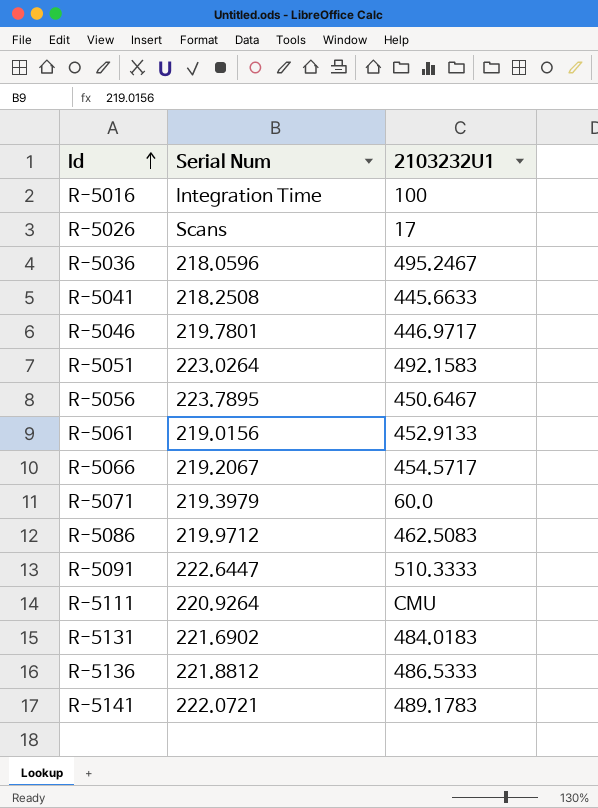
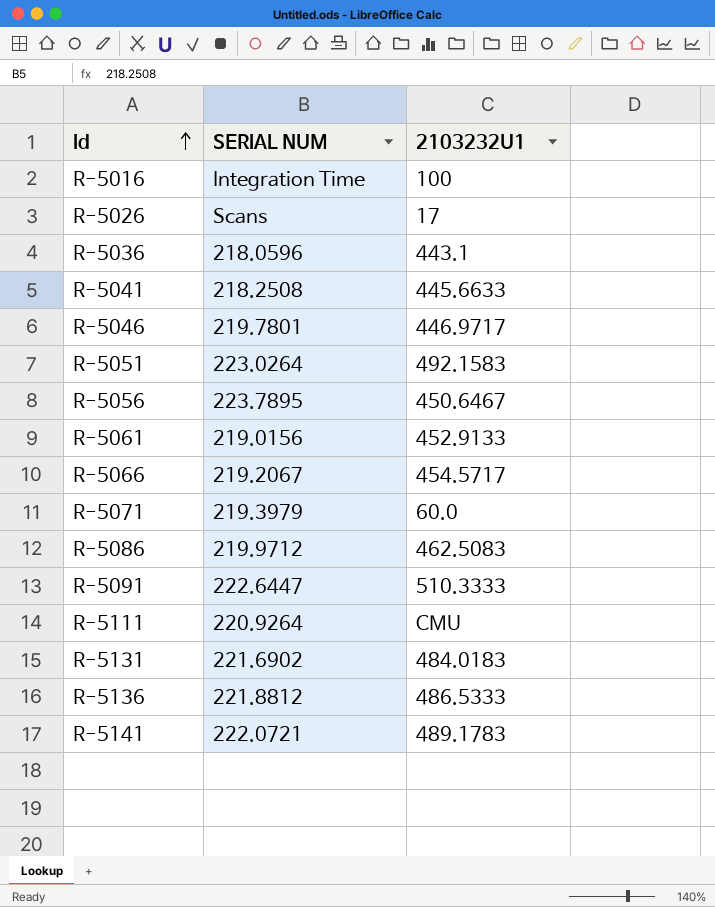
column name: Serial Num -> SERIAL NUM
R-5036 | 2103232U1: 495.2467 -> 443.1

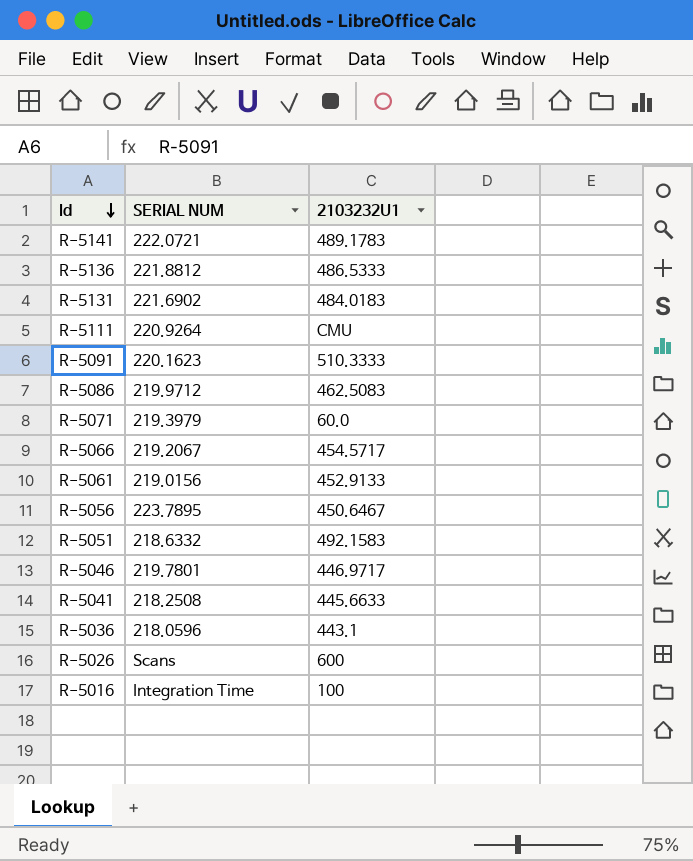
row order: Id ascending -> Id descending
R-5091 | SERIAL NUM: 222.6447 -> 220.1623
R-5051 | SERIAL NUM: 223.0264 -> 218.6332
R-5026 | 2103232U1: 17 -> 600

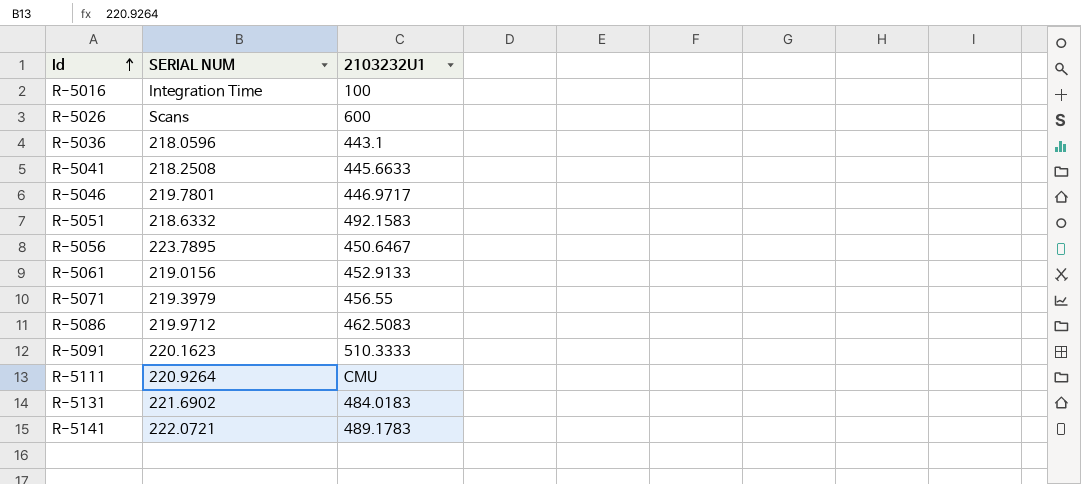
row order: Id descending -> Id ascending
row R-5136: 221.8812 | 486.5333 -> none
row R-5066: 219.2067 | 454.5717 -> none
R-5071 | 2103232U1: 60.0 -> 456.55

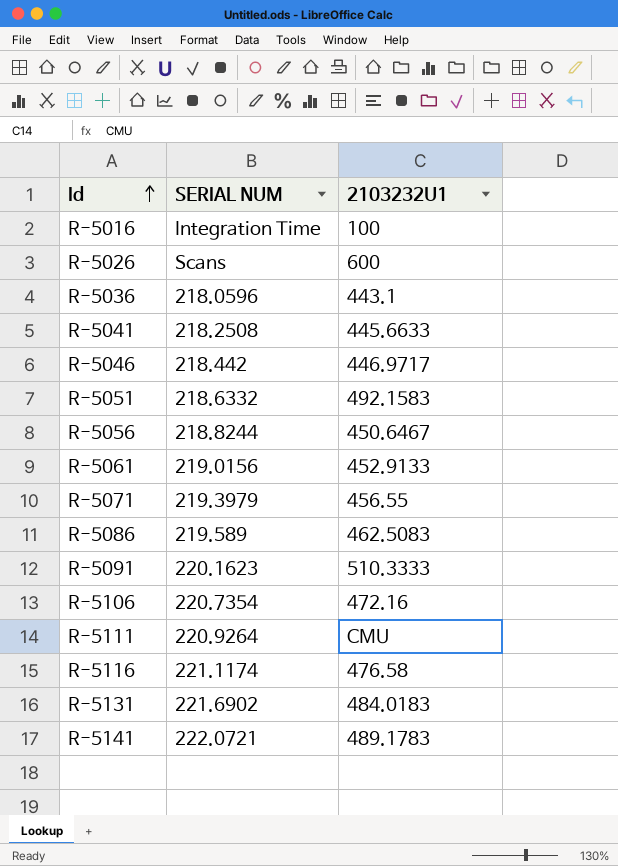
R-5046 | SERIAL NUM: 219.7801 -> 218.442
R-5056 | SERIAL NUM: 223.7895 -> 218.8244
R-5086 | SERIAL NUM: 219.9712 -> 219.589
row R-5106: none -> 220.7354 | 472.16
row R-5116: none -> 221.1174 | 476.58

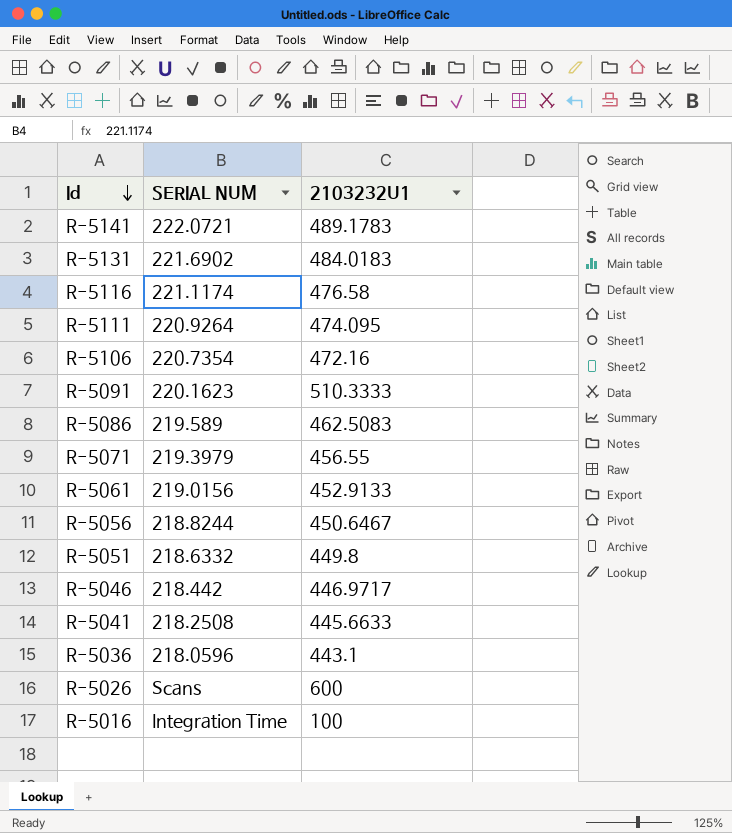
row order: Id ascending -> Id descending
R-5111 | 2103232U1: CMU -> 474.095
R-5051 | 2103232U1: 492.1583 -> 449.8

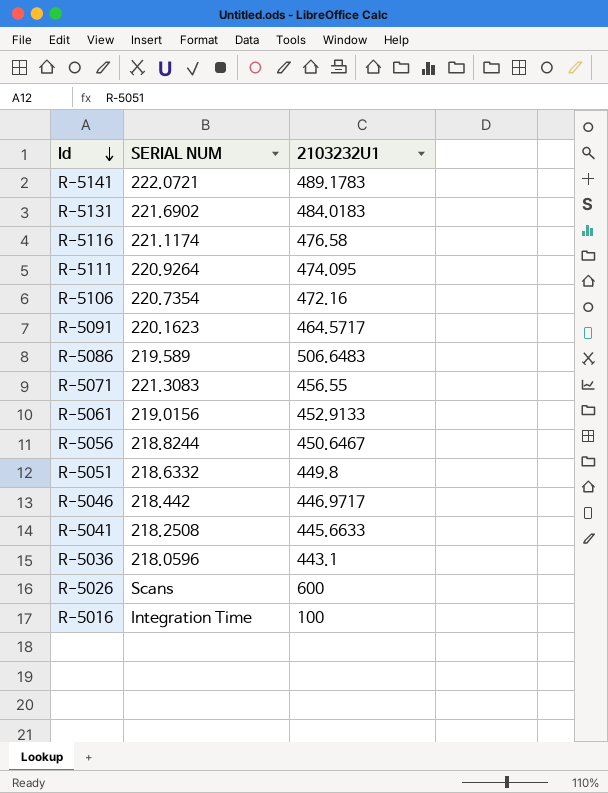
R-5091 | 2103232U1: 510.3333 -> 464.5717
R-5086 | 2103232U1: 462.5083 -> 506.6483
R-5071 | SERIAL NUM: 219.3979 -> 221.3083

